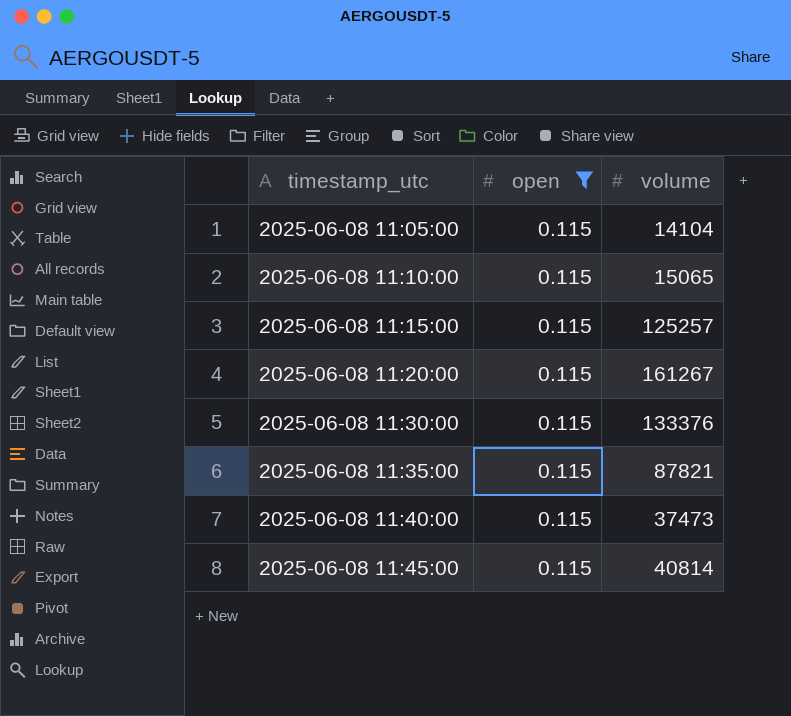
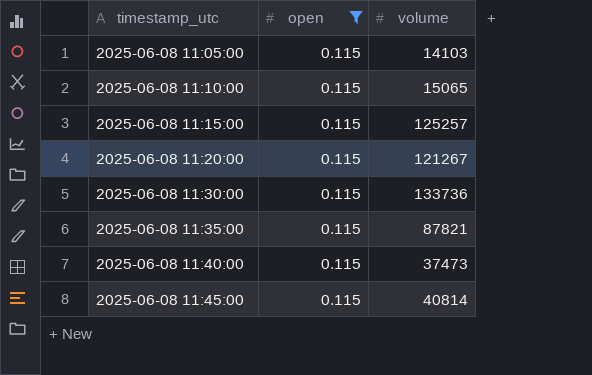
2025-06-08 11:05:00 | volume: 14104 -> 14103
2025-06-08 11:20:00 | volume: 161267 -> 121267
2025-06-08 11:30:00 | volume: 133376 -> 133736

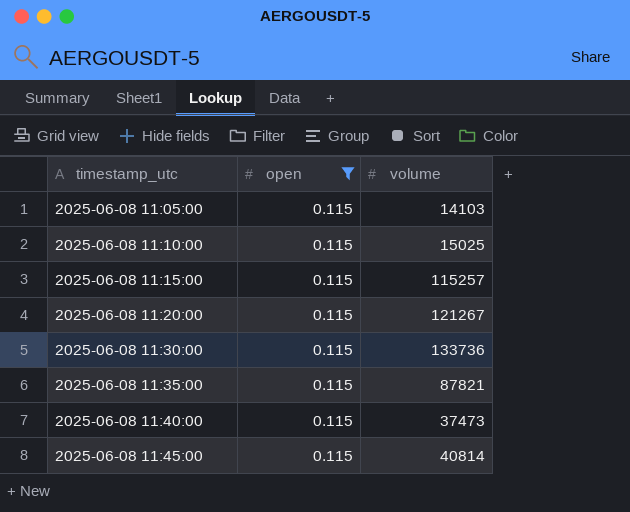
2025-06-08 11:10:00 | volume: 15065 -> 15025
2025-06-08 11:15:00 | volume: 125257 -> 115257

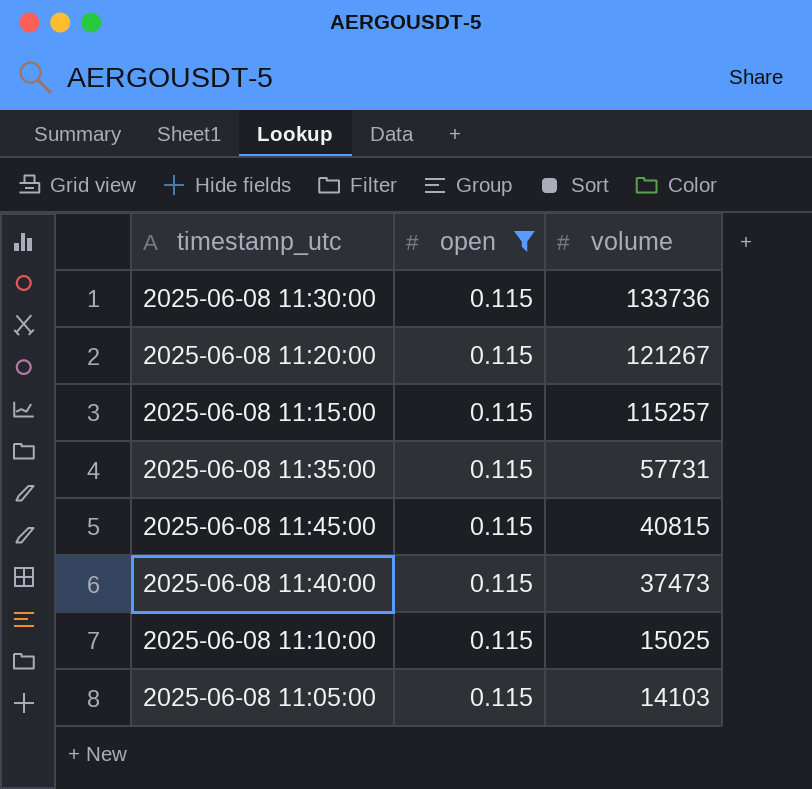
row order: timestamp_utc ascending -> volume descending
2025-06-08 11:35:00 | volume: 87821 -> 57731
2025-06-08 11:45:00 | volume: 40814 -> 40815

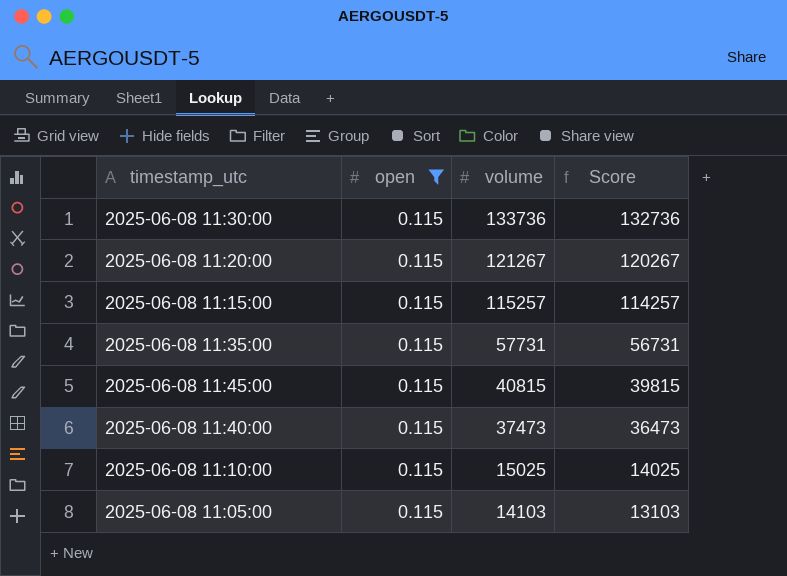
column Score | formula: none -> [volume] - 1000

